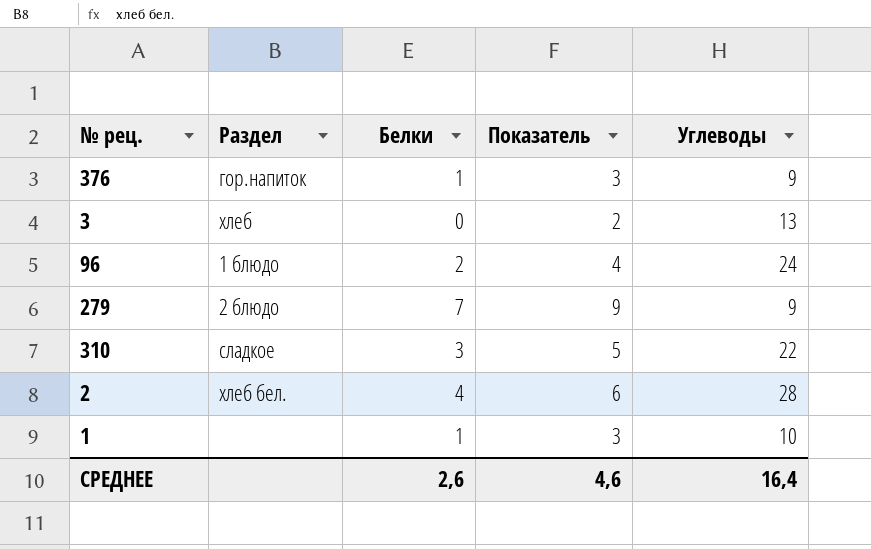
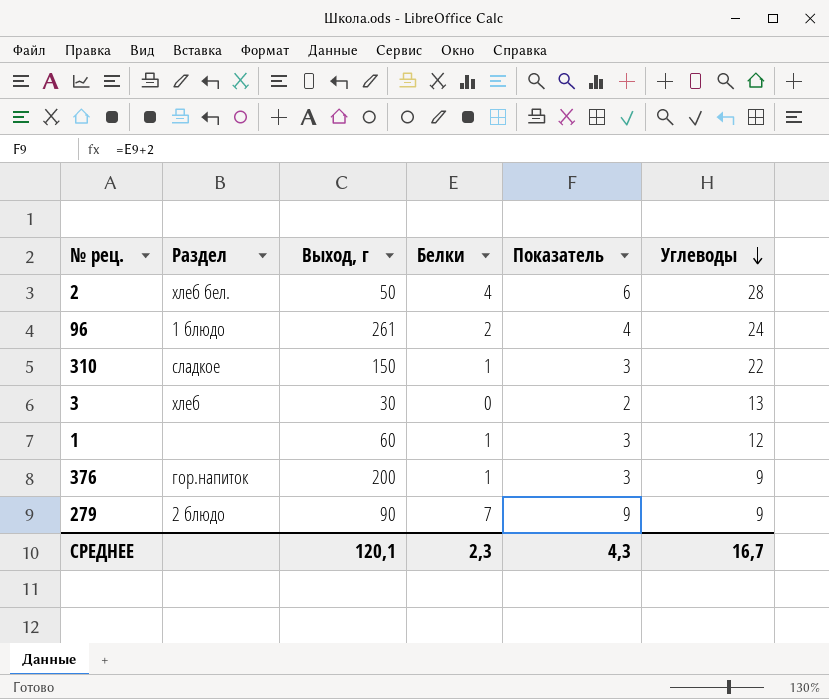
row order: none -> Углеводы descending
column Выход, г | position: none -> 3
310 | Белки: 3 -> 1
310 | Показатель: 5 -> 3
1 | Углеводы: 10 -> 12
СРЕДНЕЕ | Белки: 2,6 -> 2,3
СРЕДНЕЕ | Показатель: 4,6 -> 4,3
СРЕДНЕЕ | Углеводы: 16,4 -> 16,7

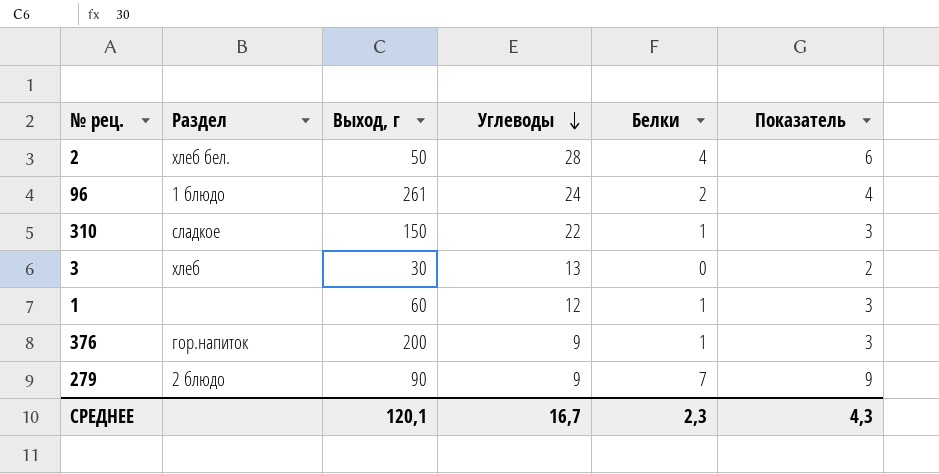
column Углеводы | position: 6 -> 4

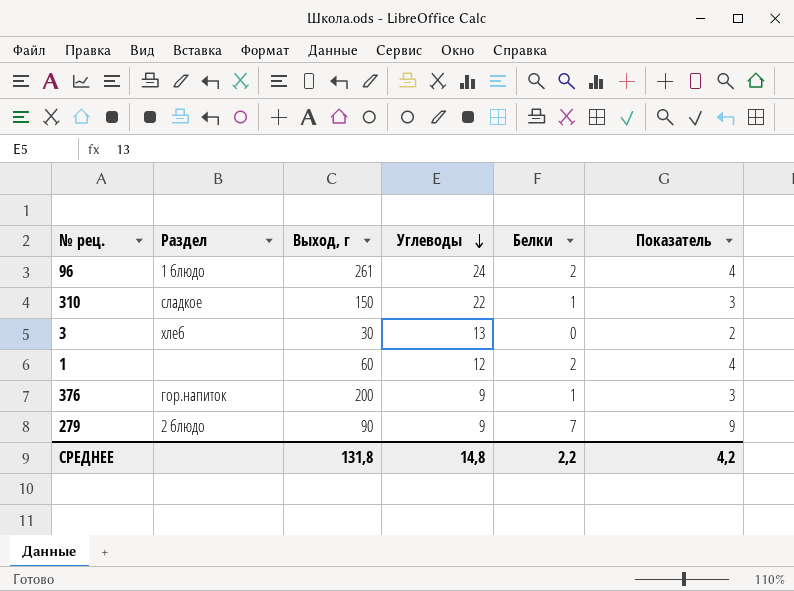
row 2: хлеб бел. | 50 | 28 | 4 | 6 -> none
1 | Белки: 1 -> 2
1 | Показатель: 3 -> 4
СРЕДНЕЕ | Выход, г: 120,1 -> 131,8
СРЕДНЕЕ | Углеводы: 16,7 -> 14,8
СРЕДНЕЕ | Белки: 2,3 -> 2,2
СРЕДНЕЕ | Показатель: 4,3 -> 4,2

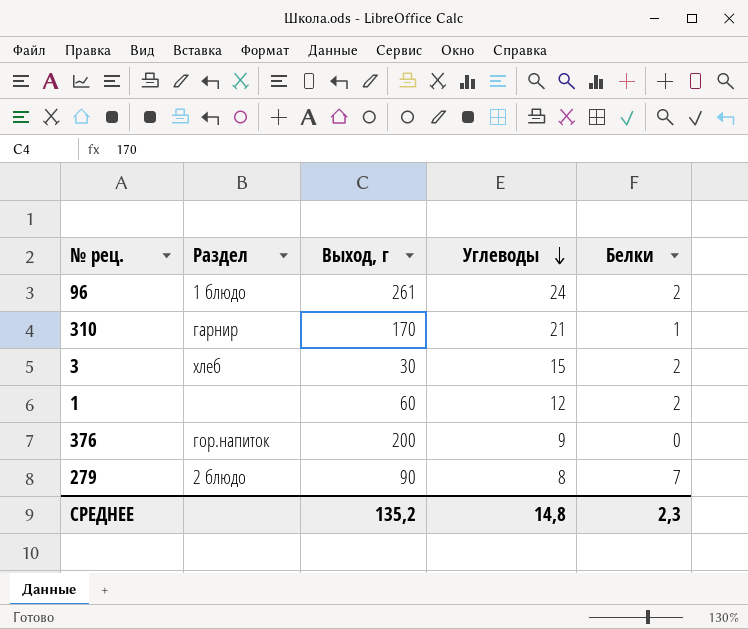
column Показатель | formula: [Белки] + 2 -> none
310 | Раздел: сладкое -> гарнир
310 | Выход, г: 150 -> 170
310 | Углеводы: 22 -> 21
3 | Углеводы: 13 -> 15
3 | Белки: 0 -> 2
376 | Белки: 1 -> 0
279 | Углеводы: 9 -> 8
СРЕДНЕЕ | Выход, г: 131,8 -> 135,2
СРЕДНЕЕ | Белки: 2,2 -> 2,3

